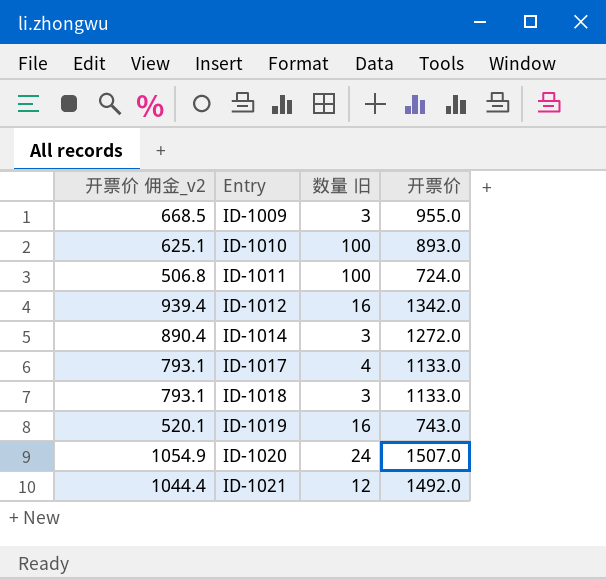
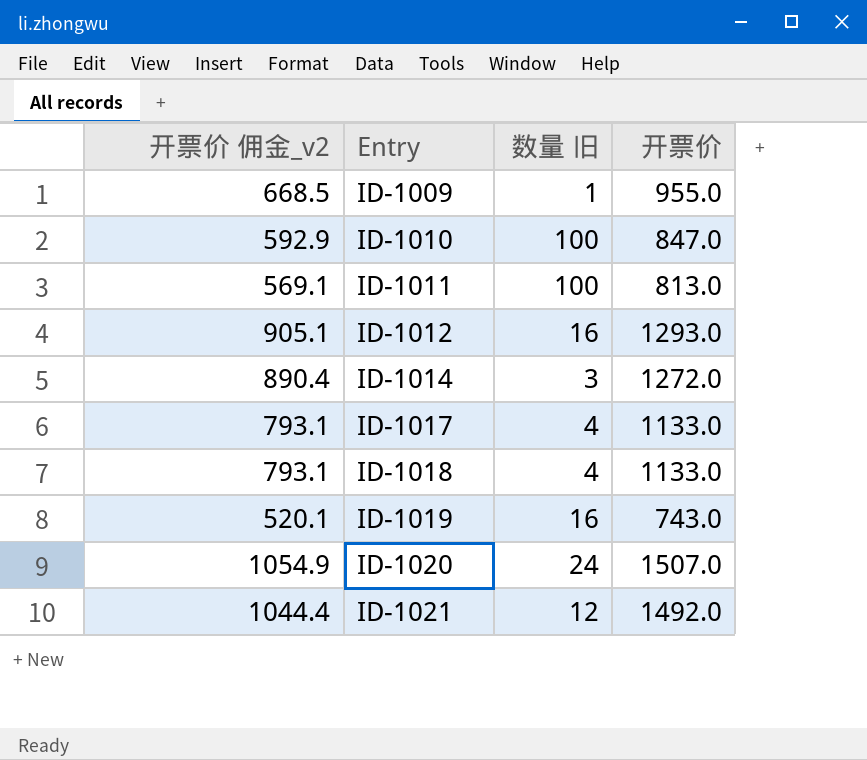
ID-1009 | 数量 旧: 3 -> 1
ID-1010 | 开票价 佣金_v2: 625.1 -> 592.9
ID-1010 | 开票价: 893.0 -> 847.0
ID-1011 | 开票价 佣金_v2: 506.8 -> 569.1
ID-1011 | 开票价: 724.0 -> 813.0
ID-1012 | 开票价 佣金_v2: 939.4 -> 905.1
ID-1012 | 开票价: 1342.0 -> 1293.0
ID-1018 | 数量 旧: 3 -> 4

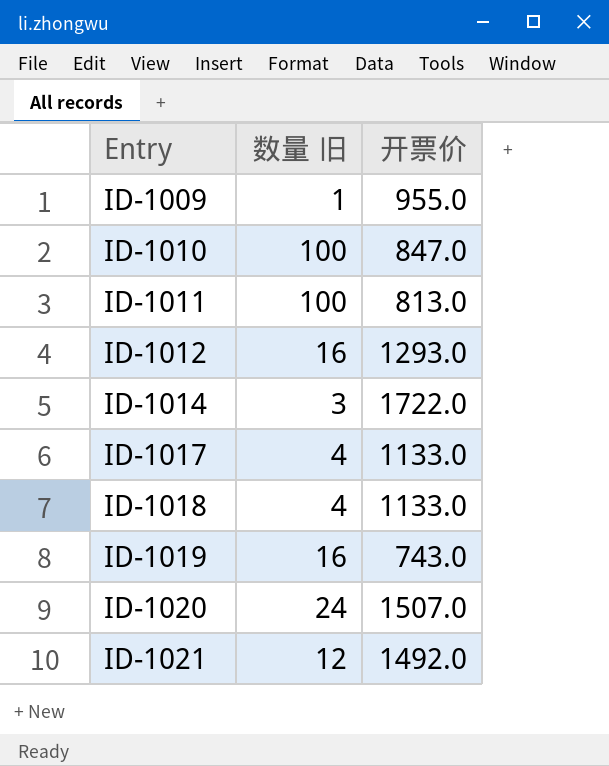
column 开票价 佣金_v2 | formula: [开票价] * 0.7 -> none
ID-1014 | 开票价: 1272.0 -> 1722.0

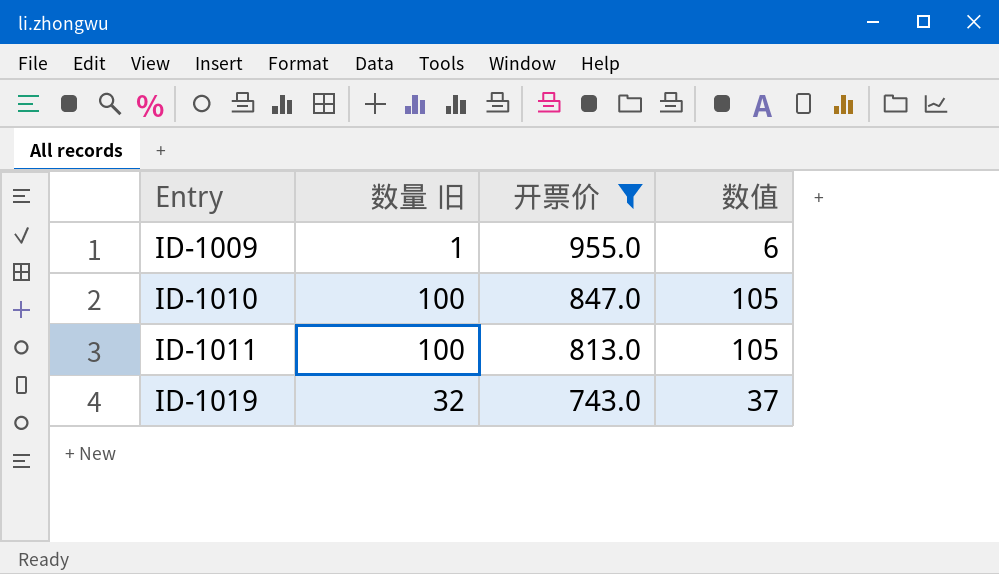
filter: none -> 开票价 <= 955.0
column 数值 | formula: none -> [数量 旧] + 5
ID-1019 | 数量 旧: 16 -> 32

